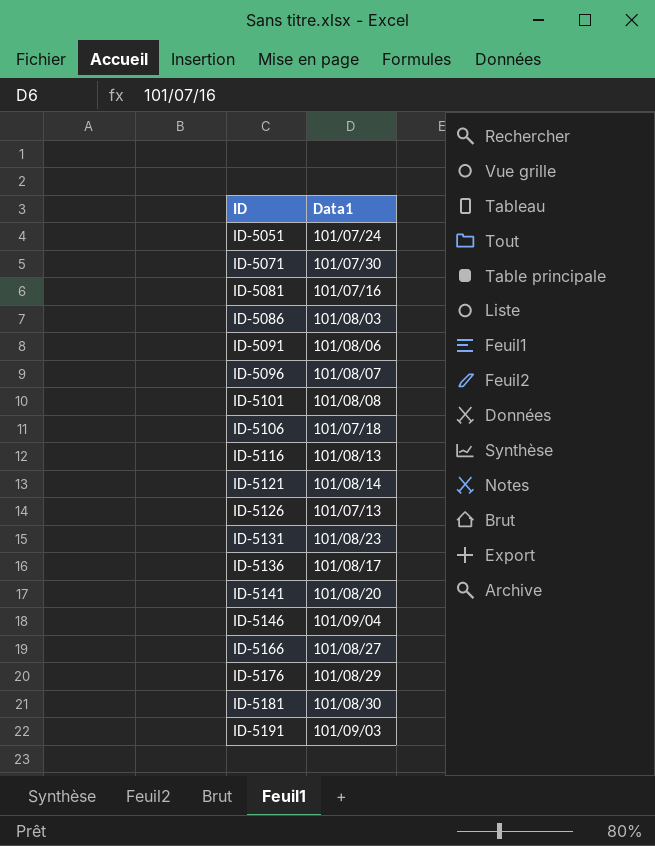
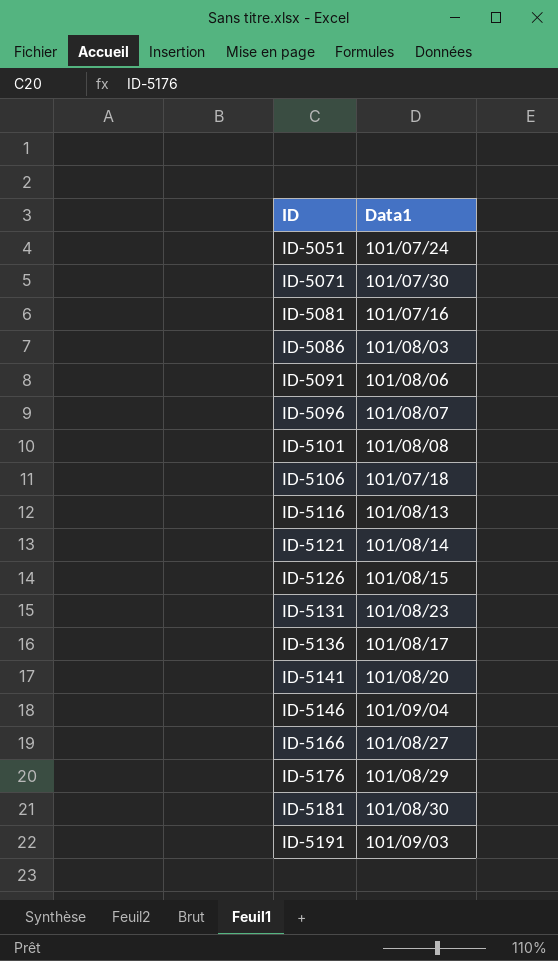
ID-5126 | Data1: 101/07/13 -> 101/08/15

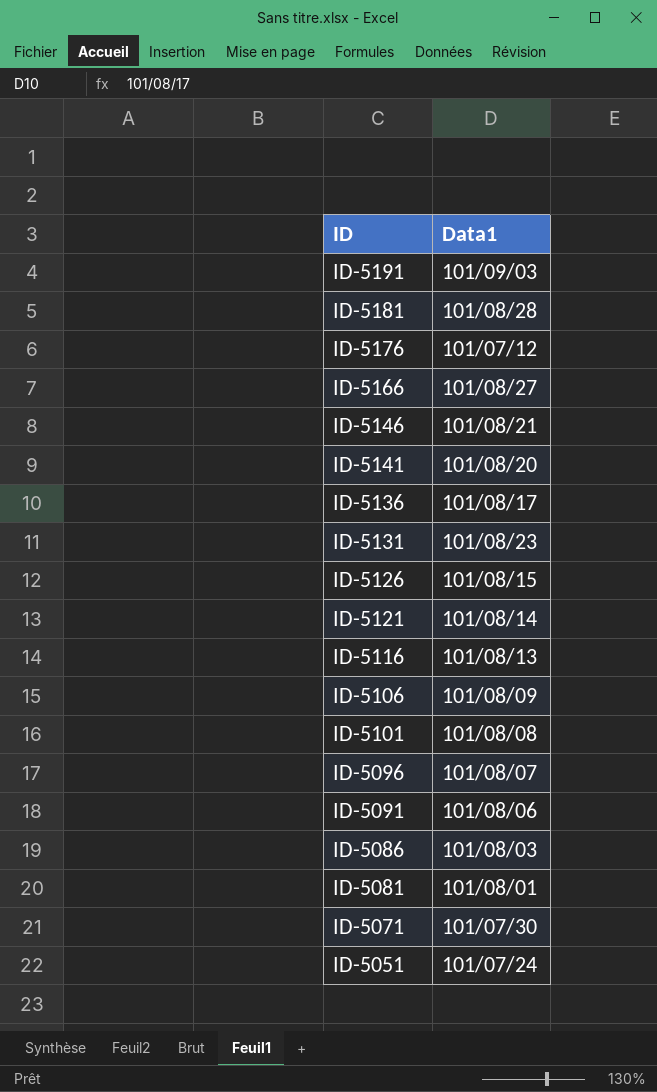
row order: ID ascending -> ID descending
ID-5181 | Data1: 101/08/30 -> 101/08/28
ID-5176 | Data1: 101/08/29 -> 101/07/12
ID-5146 | Data1: 101/09/04 -> 101/08/21
ID-5106 | Data1: 101/07/18 -> 101/08/09
ID-5081 | Data1: 101/07/16 -> 101/08/01

